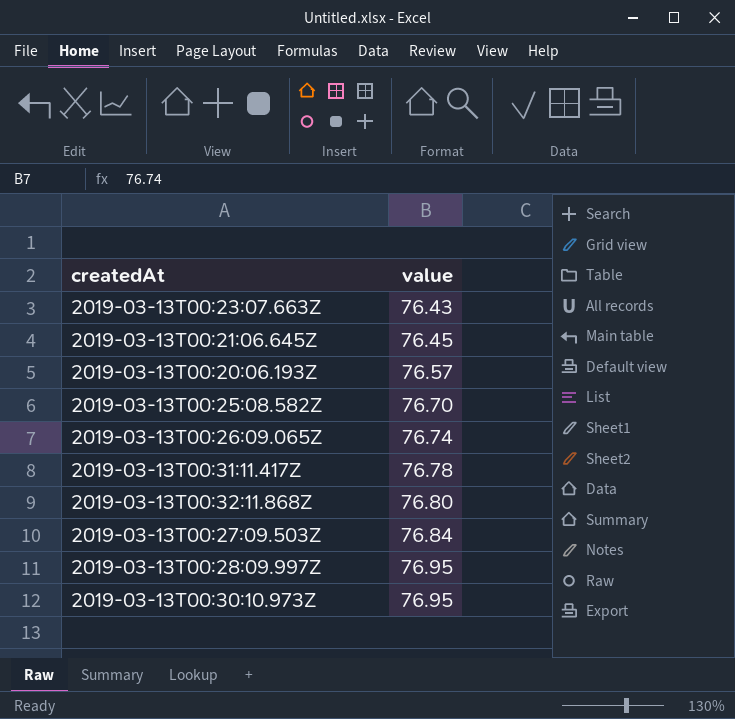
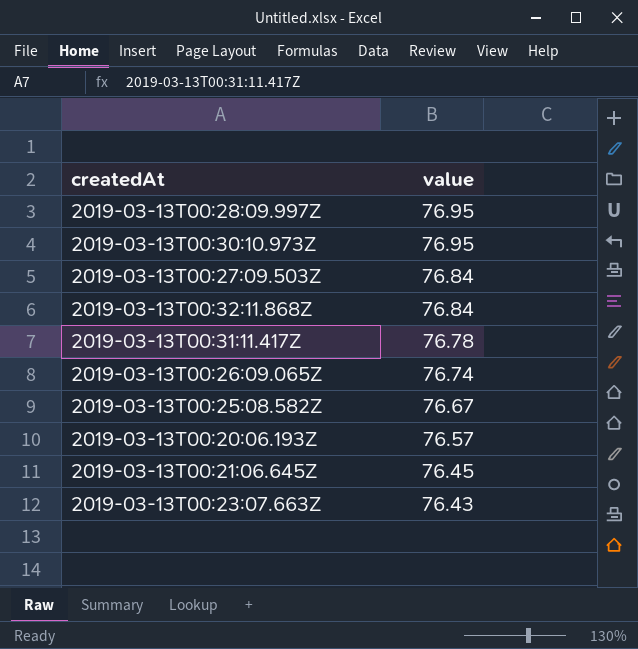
row order: value ascending -> value descending
2019-03-13T00:32:11.868Z | value: 76.80 -> 76.84
2019-03-13T00:25:08.582Z | value: 76.70 -> 76.67

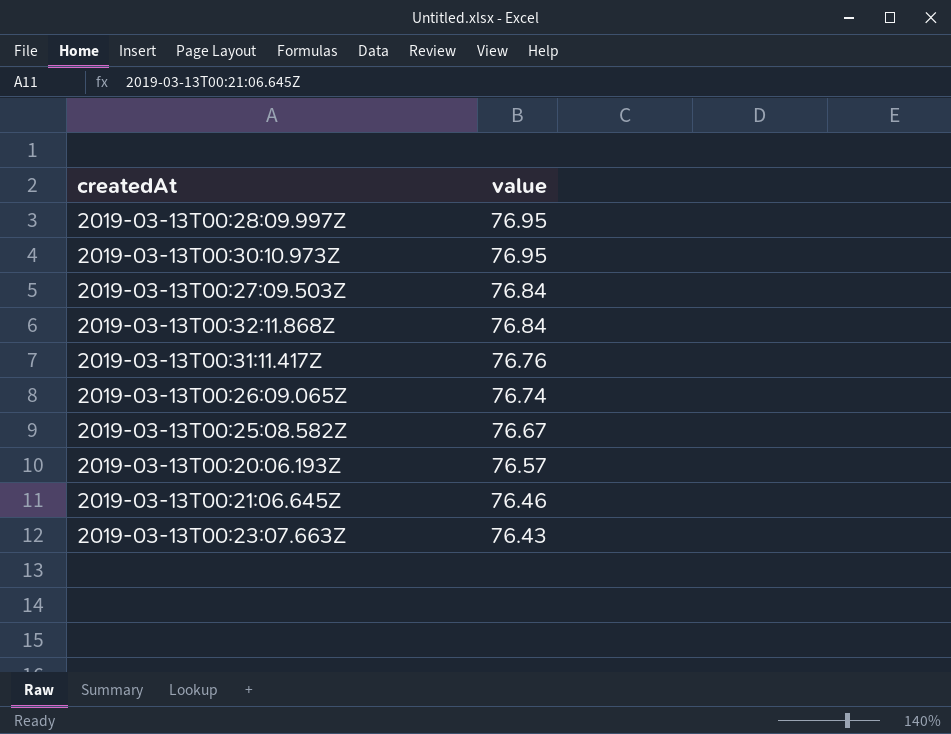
2019-03-13T00:31:11.417Z | value: 76.78 -> 76.76
2019-03-13T00:21:06.645Z | value: 76.45 -> 76.46

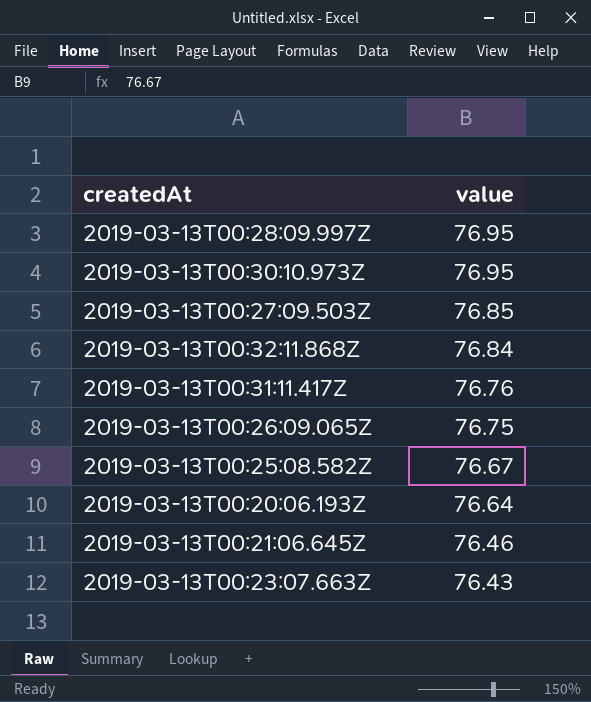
2019-03-13T00:27:09.503Z | value: 76.84 -> 76.85
2019-03-13T00:26:09.065Z | value: 76.74 -> 76.75
2019-03-13T00:20:06.193Z | value: 76.57 -> 76.64

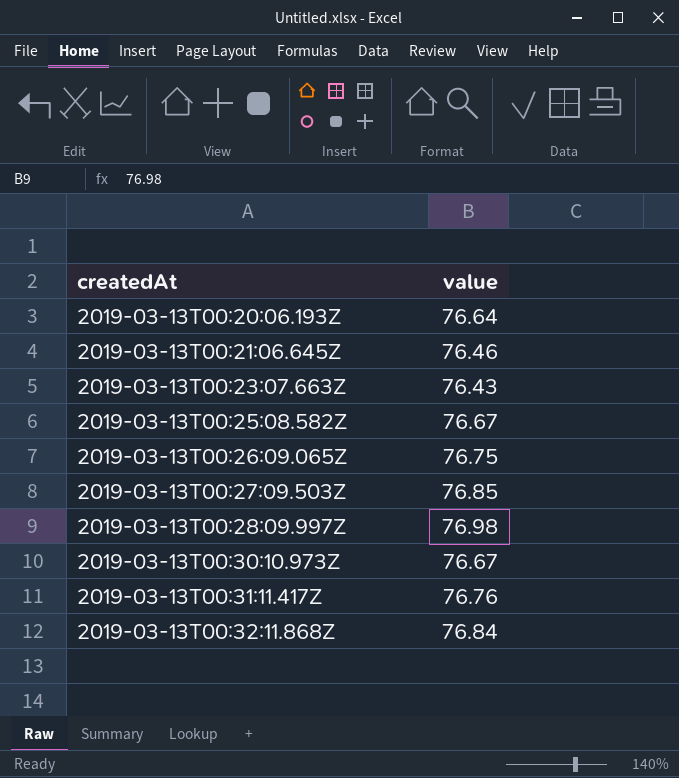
row order: value descending -> createdAt ascending
2019-03-13T00:28:09.997Z | value: 76.95 -> 76.98
2019-03-13T00:30:10.973Z | value: 76.95 -> 76.67

